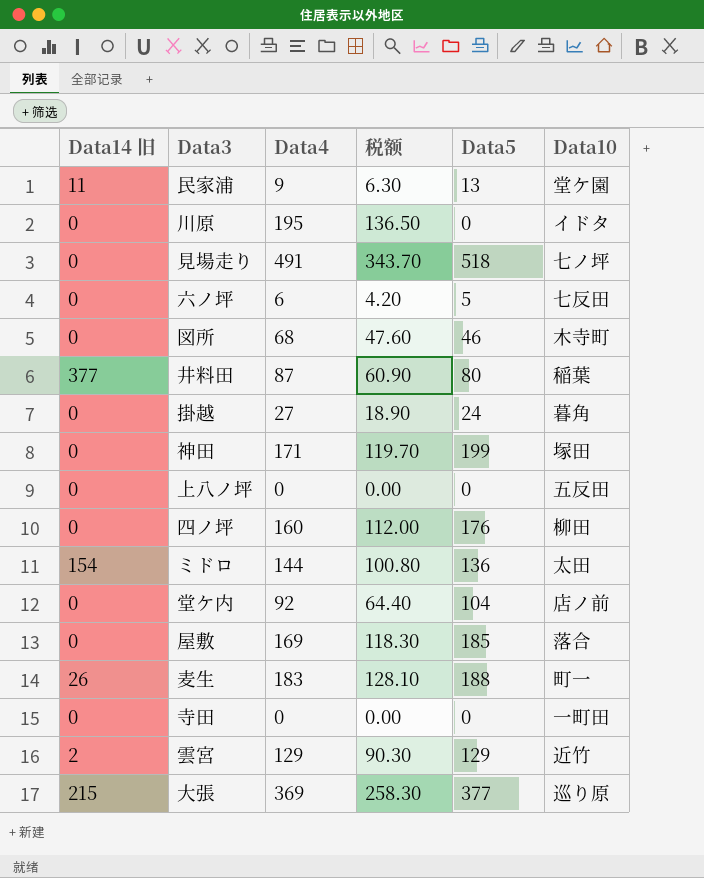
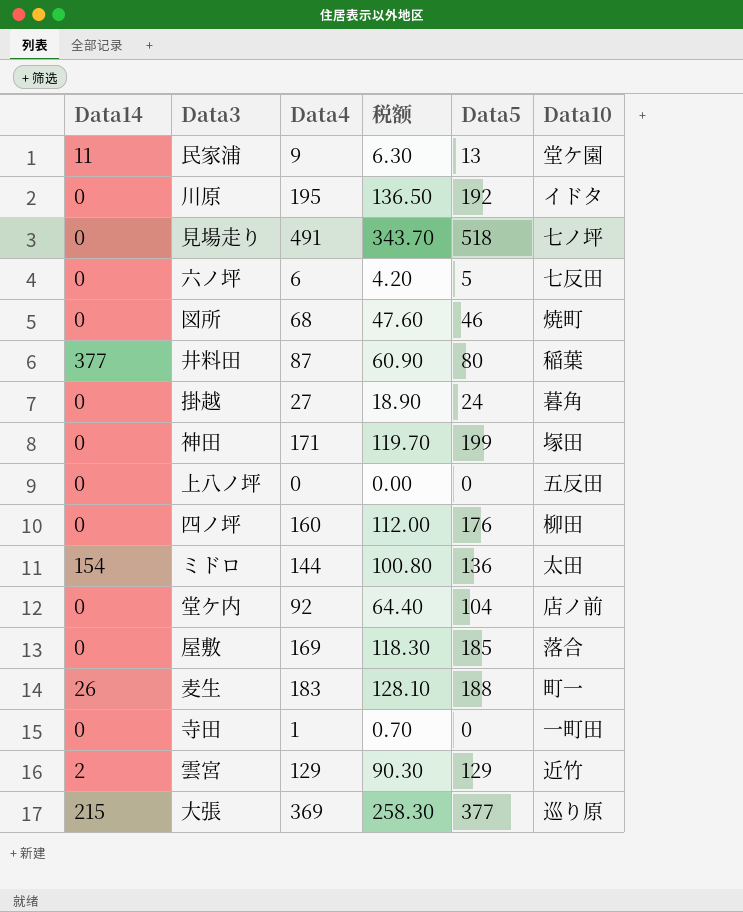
column name: Data14 旧 -> Data14
川原 | Data5: 0 -> 192
図所 | Data10: 木寺町 -> 焼町
寺田 | Data4: 0 -> 1
寺田 | 税额: 0.00 -> 0.70

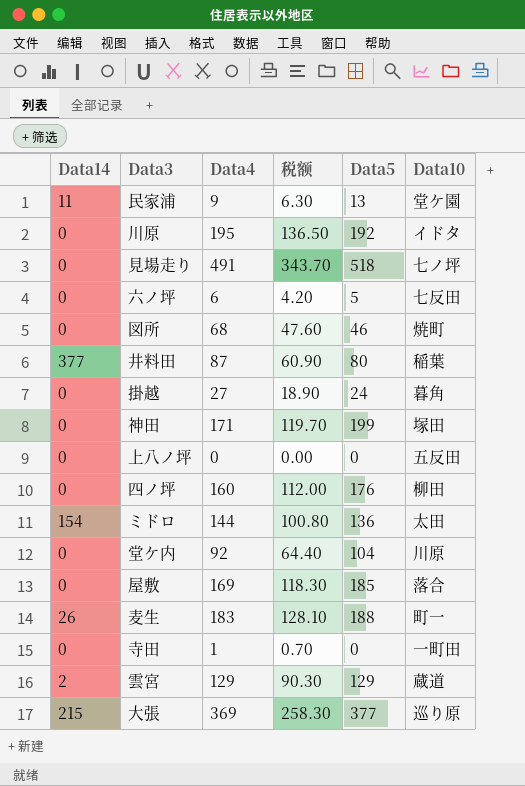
堂ケ内 | Data10: 店ノ前 -> 川原
雲宮 | Data10: 近竹 -> 蔵道

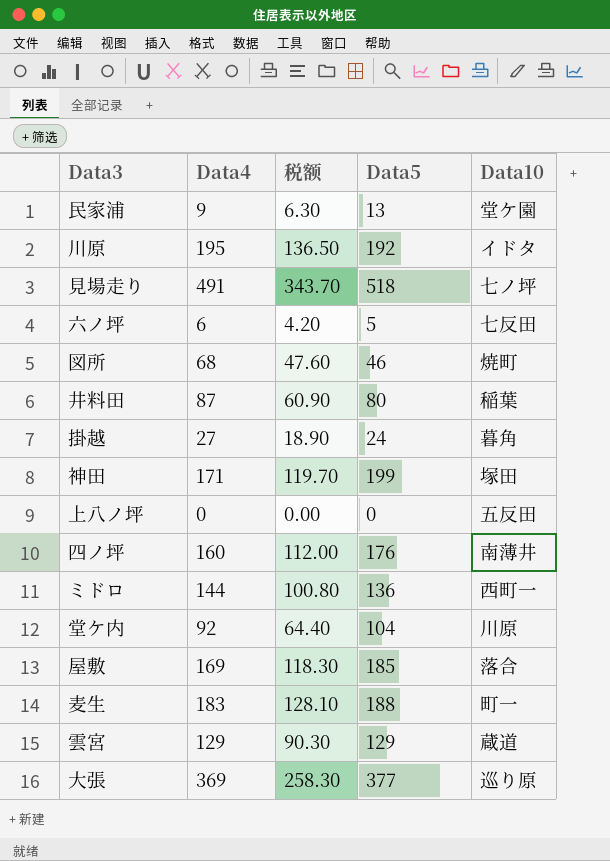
column Data14 | position: 1 -> none
row 寺田: 0 | 1 | 0.70 | 0 | 一町田 -> none
四ノ坪 | Data10: 柳田 -> 南薄井
ミドロ | Data10: 太田 -> 西町一

